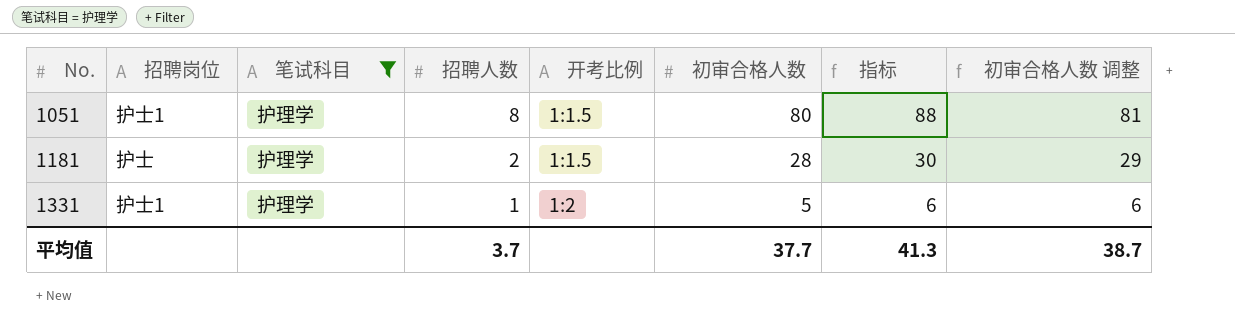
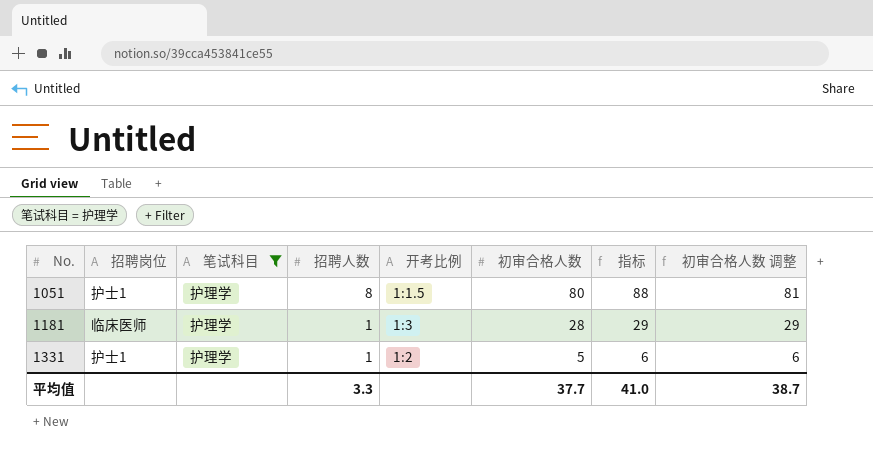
1181 | 招聘岗位: 护士 -> 临床医师
1181 | 招聘人数: 2 -> 1
1181 | 开考比例: 1:1.5 -> 1:3
1181 | 指标: 30 -> 29
平均值 | 招聘人数: 3.7 -> 3.3
平均值 | 指标: 41.3 -> 41.0

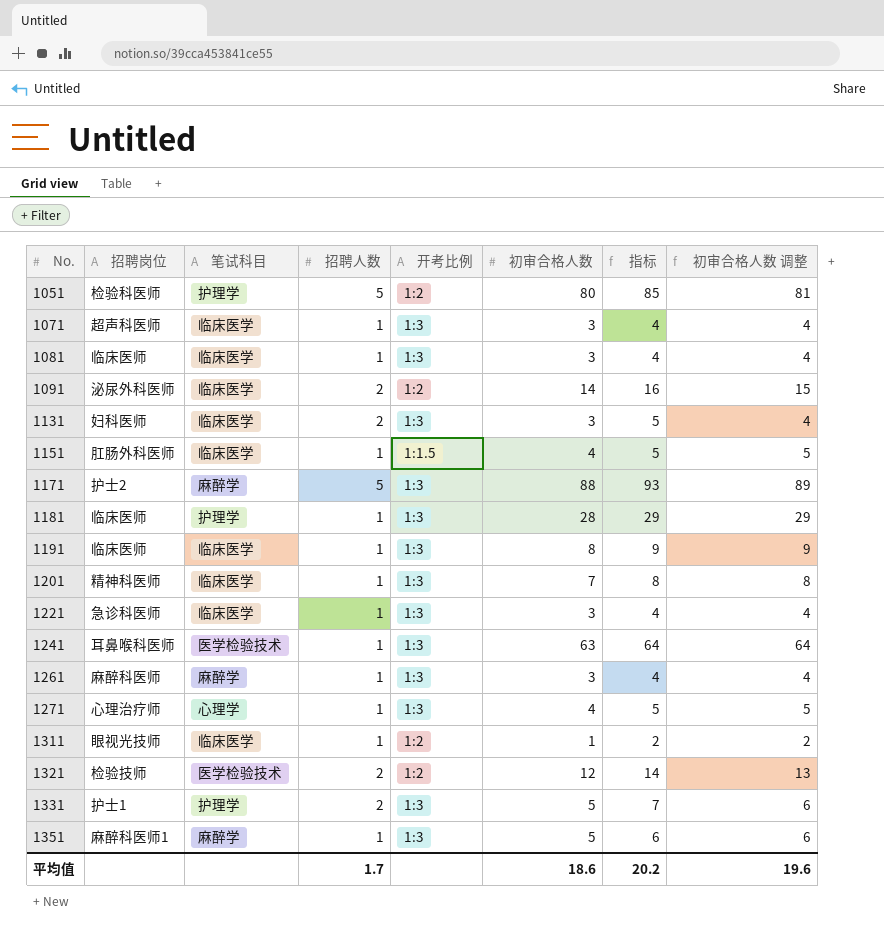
filter: 笔试科目 = 护理学 -> none
1051 | 招聘岗位: 护士1 -> 检验科医师
1051 | 招聘人数: 8 -> 5
1051 | 开考比例: 1:1.5 -> 1:2
1051 | 指标: 88 -> 85
1331 | 招聘人数: 1 -> 2
1331 | 开考比例: 1:2 -> 1:3
1331 | 指标: 6 -> 7
平均值 | 招聘人数: 3.3 -> 1.7
平均值 | 初审合格人数: 37.7 -> 18.6
平均值 | 指标: 41.0 -> 20.2
平均值 | 初审合格人数 调整: 38.7 -> 19.6

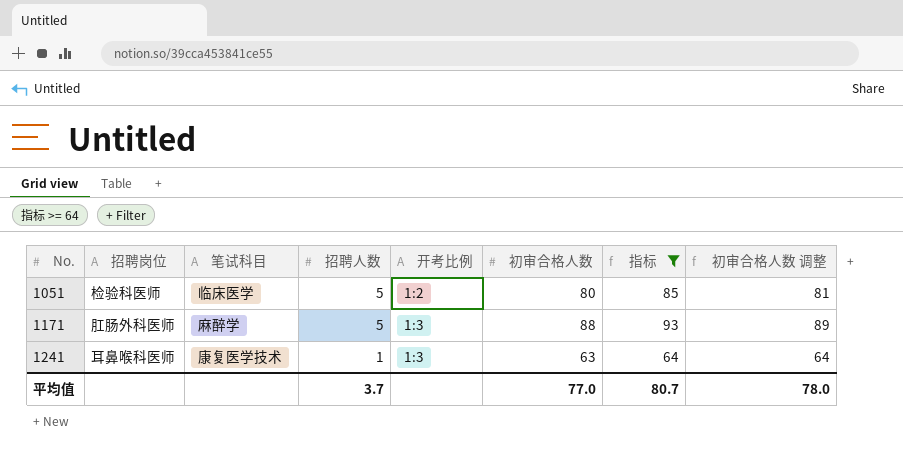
filter: none -> 指标 >= 64
1051 | 笔试科目: 护理学 -> 临床医学
1171 | 招聘岗位: 护士2 -> 肛肠外科医师
1241 | 笔试科目: 医学检验技术 -> 康复医学技术
平均值 | 招聘人数: 1.7 -> 3.7
平均值 | 初审合格人数: 18.6 -> 77.0
平均值 | 指标: 20.2 -> 80.7
平均值 | 初审合格人数 调整: 19.6 -> 78.0

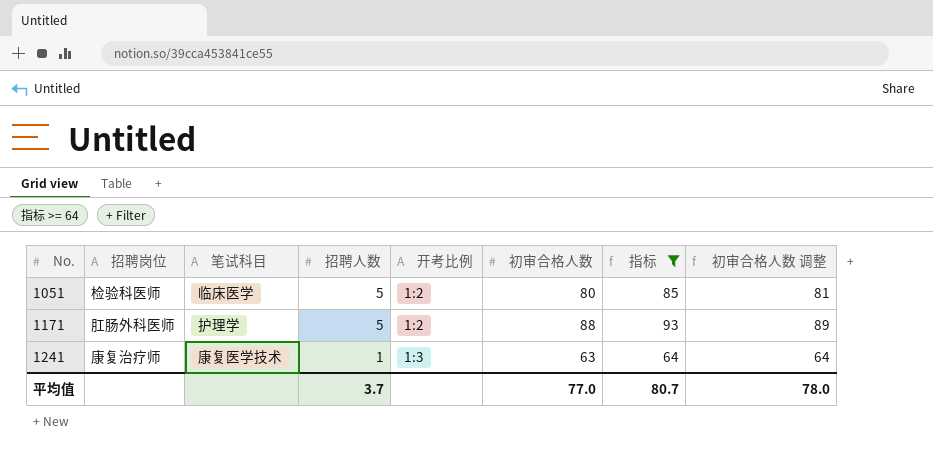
1171 | 笔试科目: 麻醉学 -> 护理学
1171 | 开考比例: 1:3 -> 1:2
1241 | 招聘岗位: 耳鼻喉科医师 -> 康复治疗师

